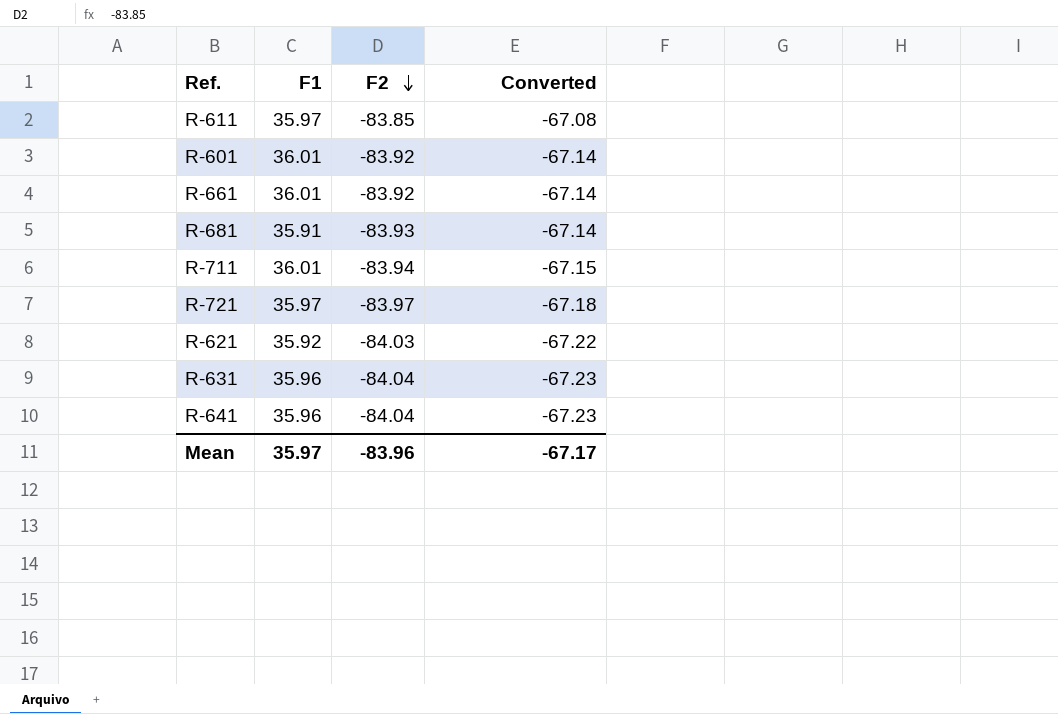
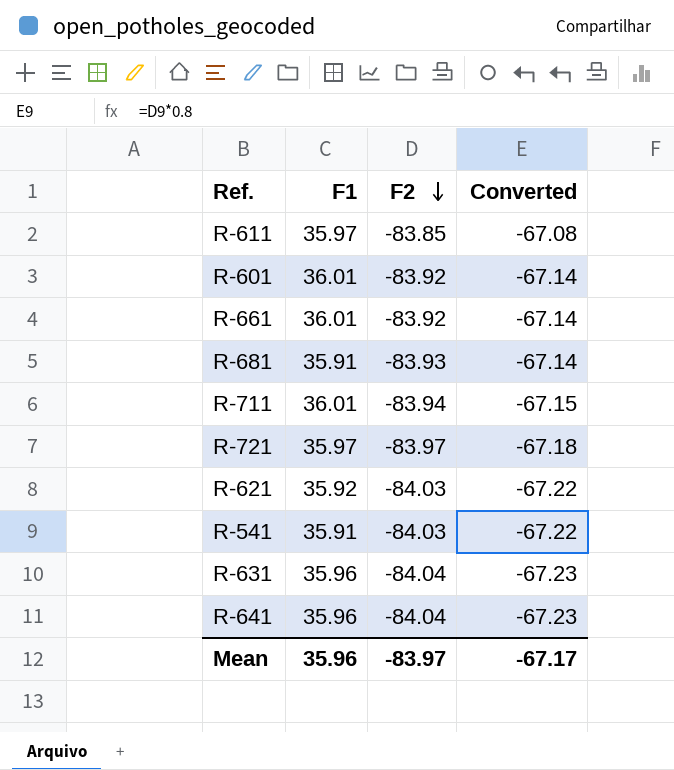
row R-541: none -> 35.91 | -84.03 | -67.22
Mean | F1: 35.97 -> 35.96
Mean | F2: -83.96 -> -83.97

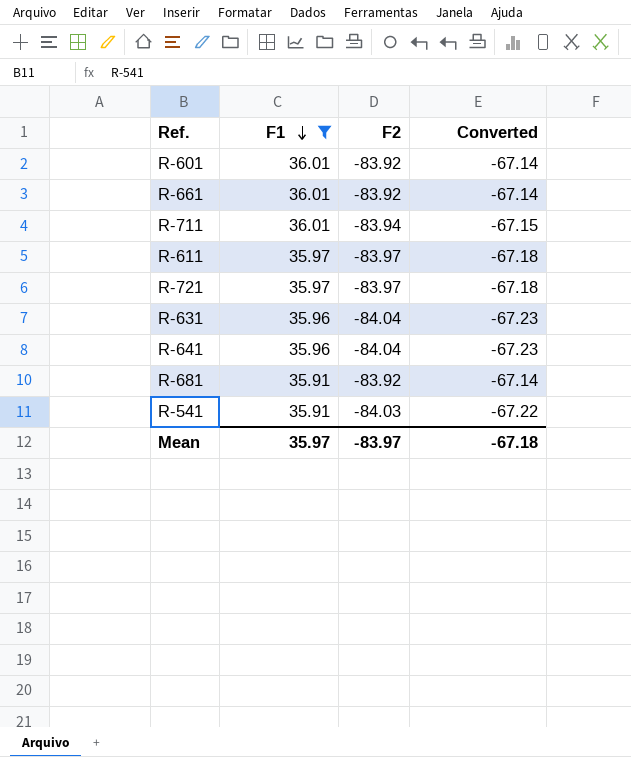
filter: none -> F1 != 35.92
row order: F2 descending -> F1 descending
R-611 | F2: -83.85 -> -83.97
R-611 | Converted: -67.08 -> -67.18
R-681 | F2: -83.93 -> -83.92
Mean | F1: 35.96 -> 35.97
Mean | Converted: -67.17 -> -67.18

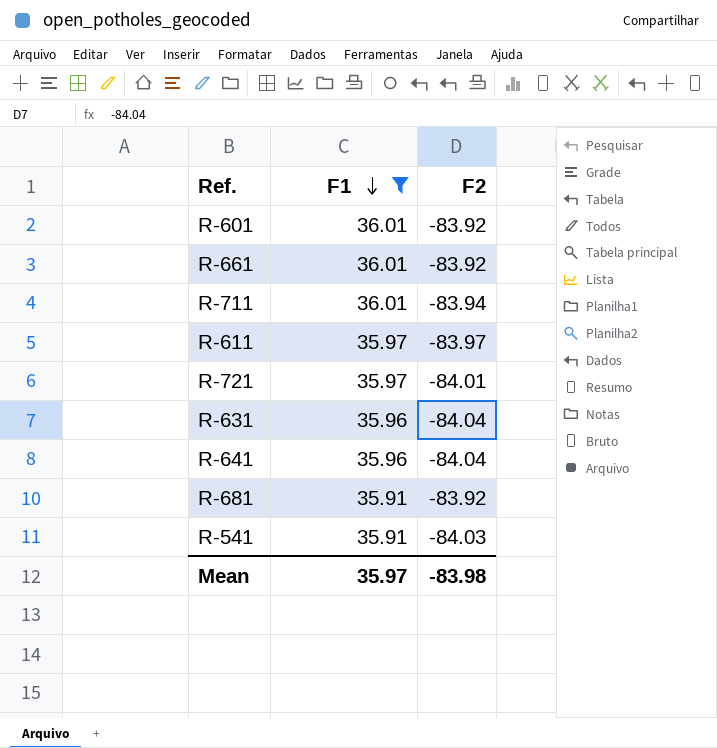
column Converted | formula: [F2] * 0.8 -> none
R-721 | F2: -83.97 -> -84.01
Mean | F2: -83.97 -> -83.98

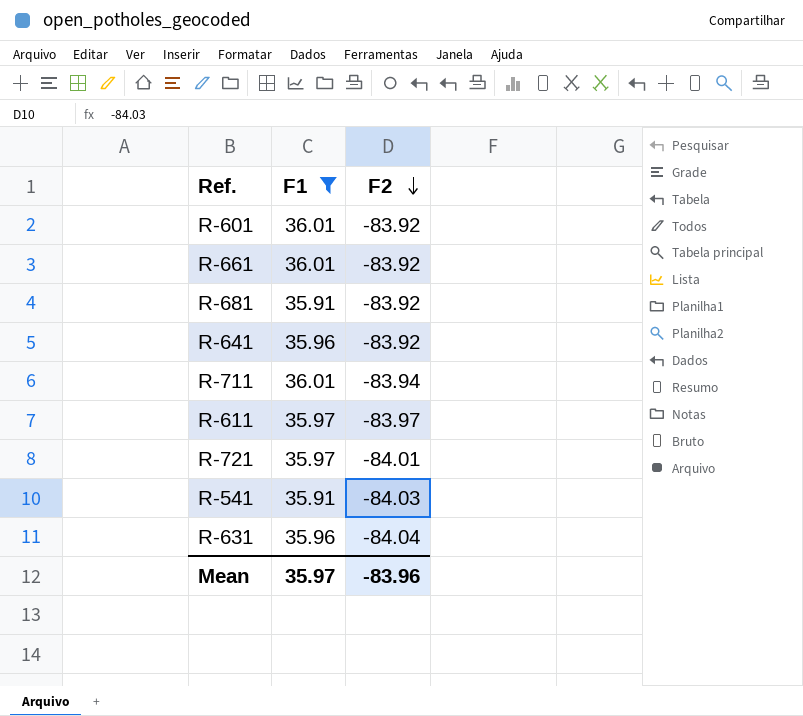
row order: F1 descending -> F2 descending
R-641 | F2: -84.04 -> -83.92
Mean | F2: -83.98 -> -83.96

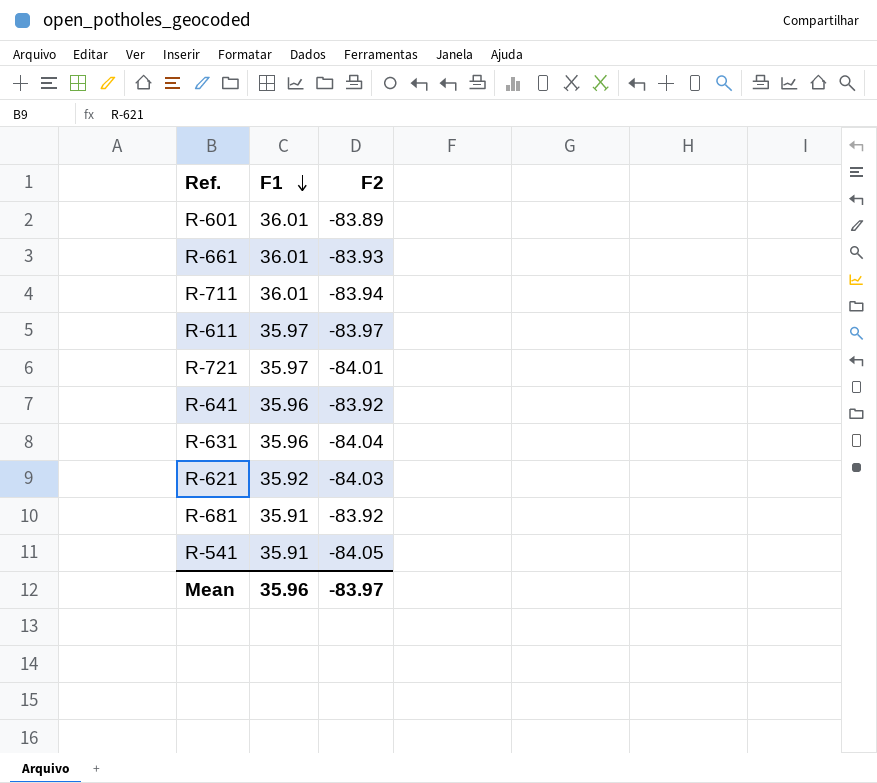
filter: F1 != 35.92 -> none
row order: F2 descending -> F1 descending
R-601 | F2: -83.92 -> -83.89
R-661 | F2: -83.92 -> -83.93
R-541 | F2: -84.03 -> -84.05
Mean | F1: 35.97 -> 35.96
Mean | F2: -83.96 -> -83.97

